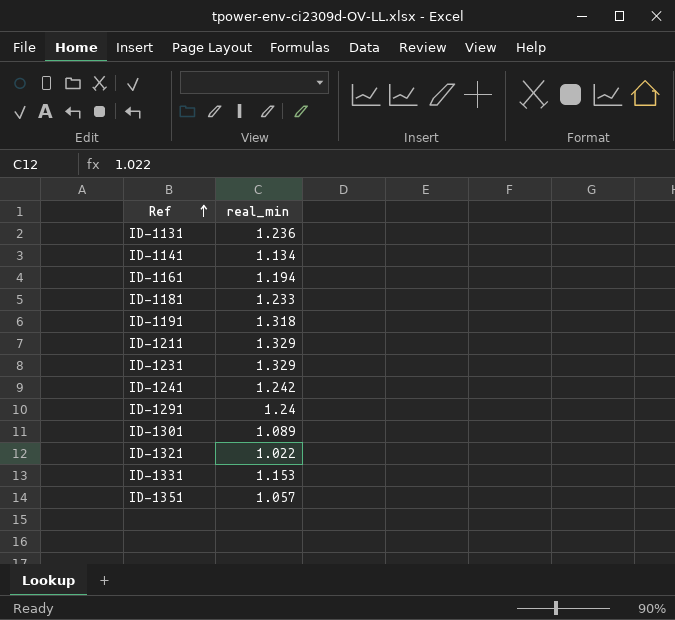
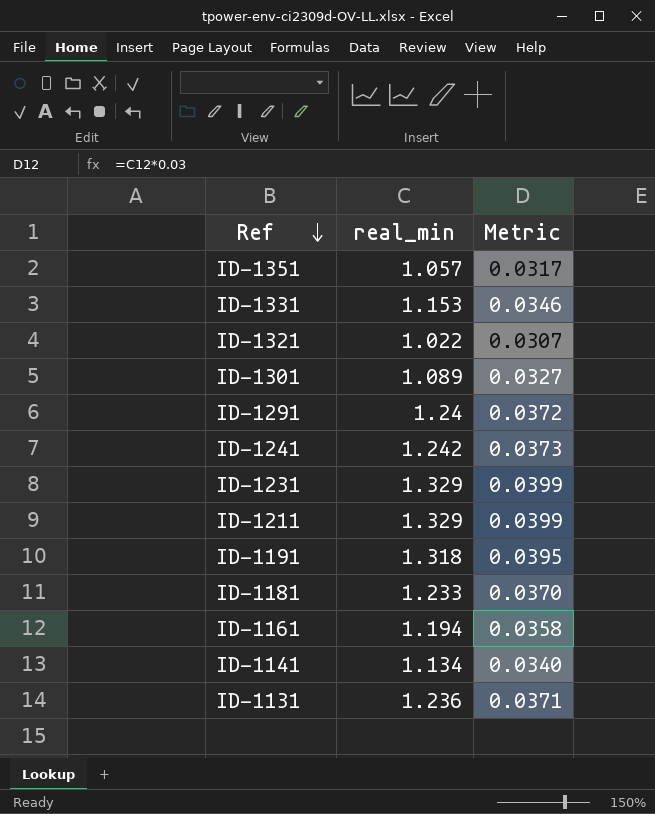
row order: Ref ascending -> Ref descending
column Metric | formula: none -> [real_min] * 0.03

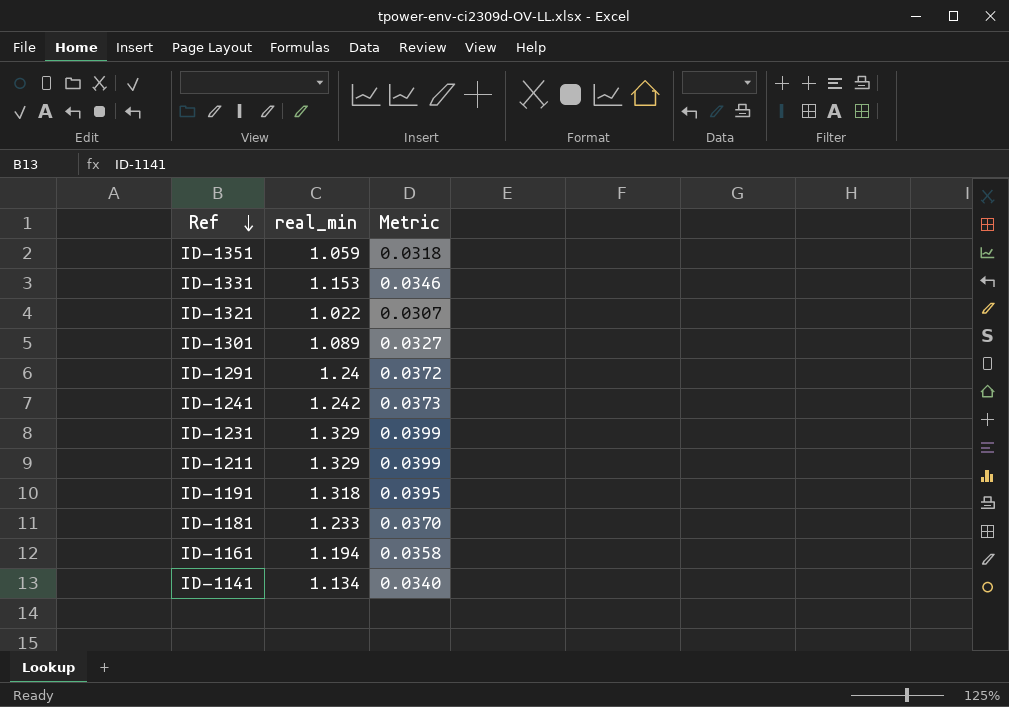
row ID-1131: 1.236 | 0.0371 -> none
ID-1351 | real_min: 1.057 -> 1.059
ID-1351 | Metric: 0.0317 -> 0.0318

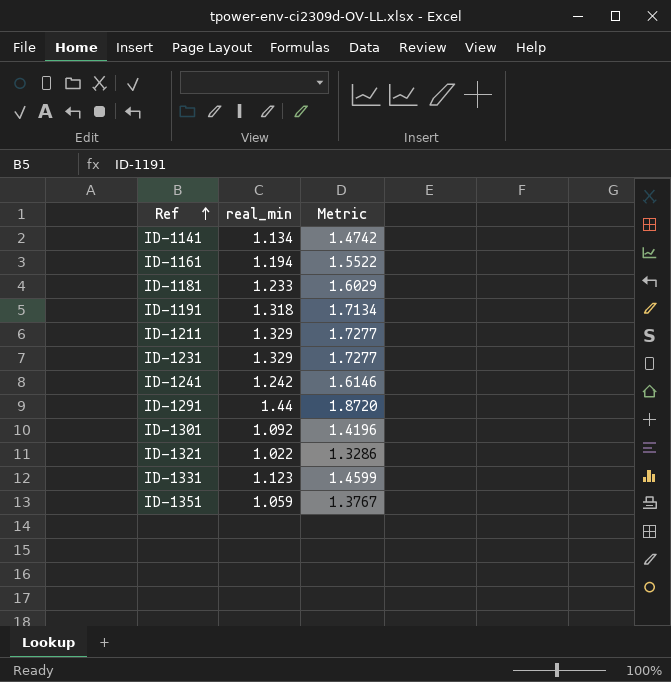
row order: Ref descending -> Ref ascending
column Metric | formula: [real_min] * 0.03 -> [real_min] * 1.3
ID-1291 | real_min: 1.24 -> 1.44
ID-1301 | real_min: 1.089 -> 1.092
ID-1331 | real_min: 1.153 -> 1.123

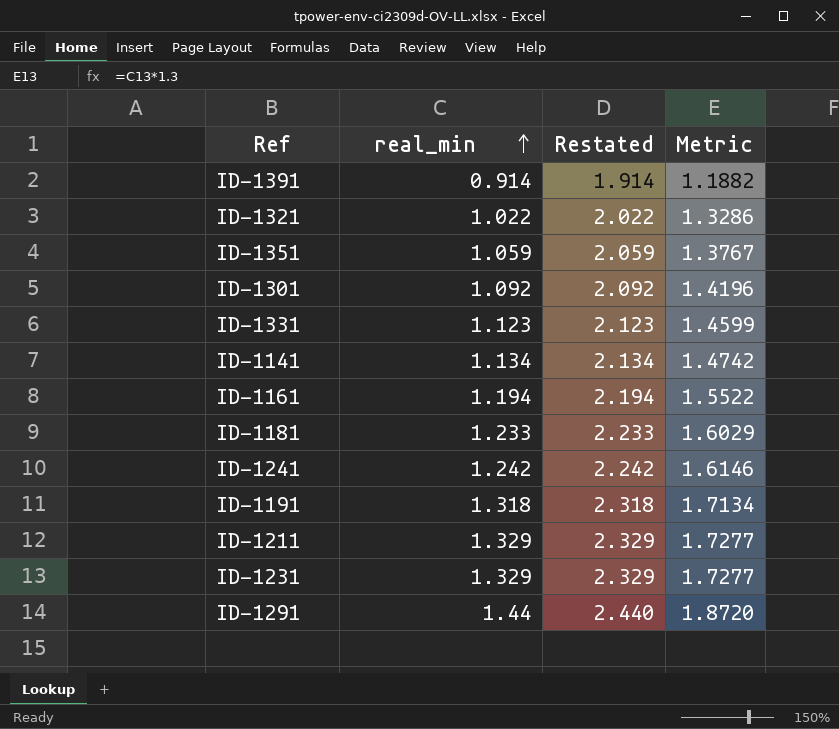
row order: Ref ascending -> real_min ascending
column Restated | formula: none -> [real_min] + 1
row ID-1391: none -> 0.914 | 1.914 | 1.1882

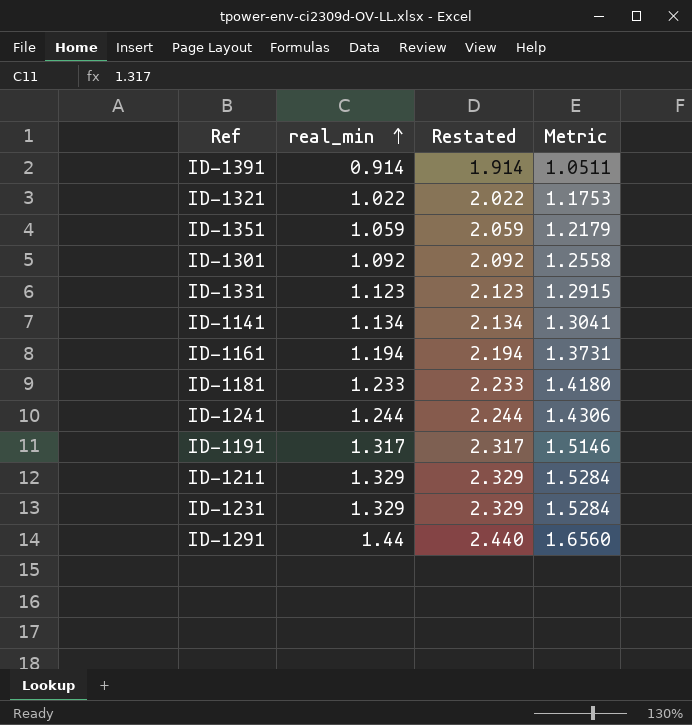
column Metric | formula: [real_min] * 1.3 -> [real_min] * 1.15
ID-1241 | real_min: 1.242 -> 1.244
ID-1241 | Restated: 2.242 -> 2.244
ID-1191 | real_min: 1.318 -> 1.317
ID-1191 | Restated: 2.318 -> 2.317

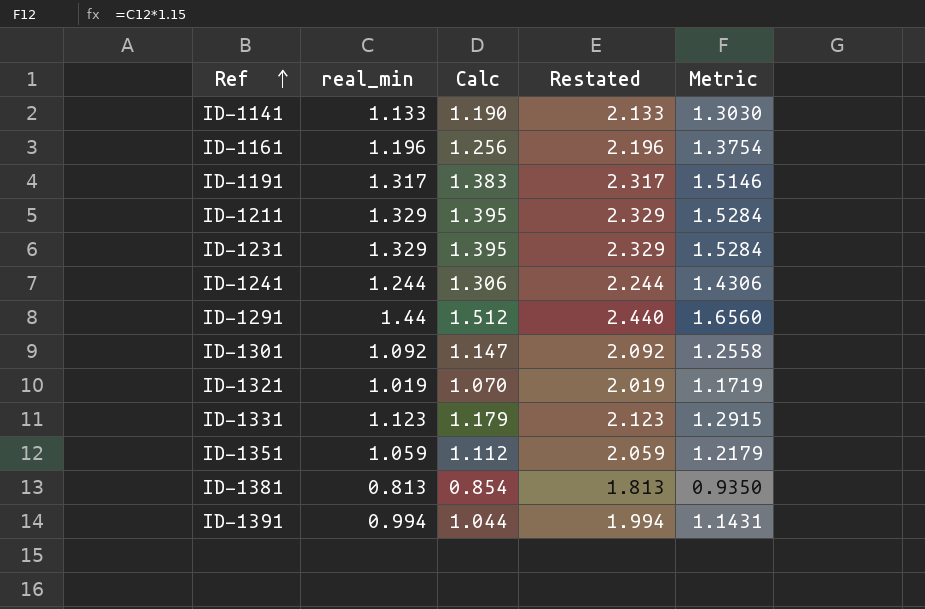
row order: real_min ascending -> Ref ascending
column Calc | formula: none -> [real_min] * 1.05
row ID-1181: 1.233 | 2.233 | 1.4180 -> none
ID-1141 | real_min: 1.134 -> 1.133
ID-1141 | Restated: 2.134 -> 2.133
ID-1141 | Metric: 1.3041 -> 1.3030
ID-1161 | real_min: 1.194 -> 1.196
ID-1161 | Restated: 2.194 -> 2.196
ID-1161 | Metric: 1.3731 -> 1.3754
ID-1321 | real_min: 1.022 -> 1.019
ID-1321 | Restated: 2.022 -> 2.019
ID-1321 | Metric: 1.1753 -> 1.1719
row ID-1381: none -> 0.813 | 0.854 | 1.813 | 0.9350
ID-1391 | real_min: 0.914 -> 0.994
ID-1391 | Restated: 1.914 -> 1.994
ID-1391 | Metric: 1.0511 -> 1.1431

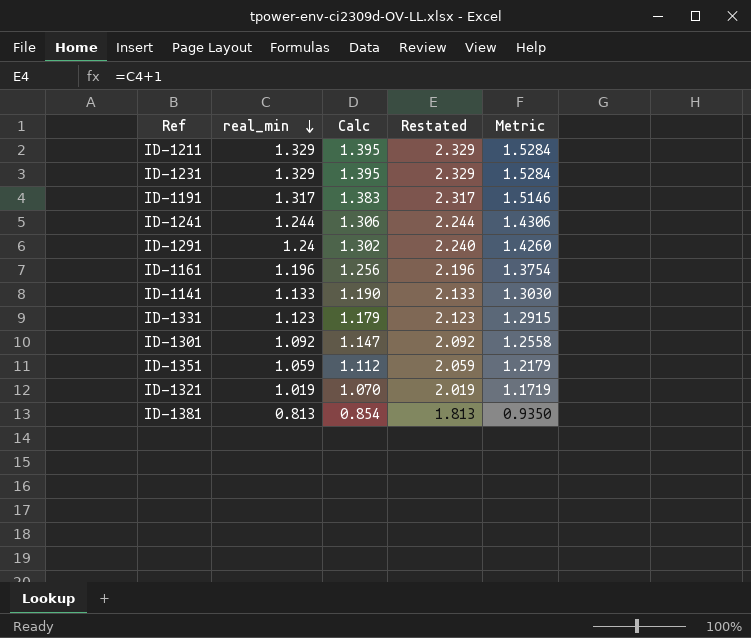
row order: Ref ascending -> real_min descending
row ID-1391: 0.994 | 1.044 | 1.994 | 1.1431 -> none
ID-1291 | real_min: 1.44 -> 1.24
ID-1291 | Calc: 1.512 -> 1.302
ID-1291 | Restated: 2.440 -> 2.240
ID-1291 | Metric: 1.6560 -> 1.4260

